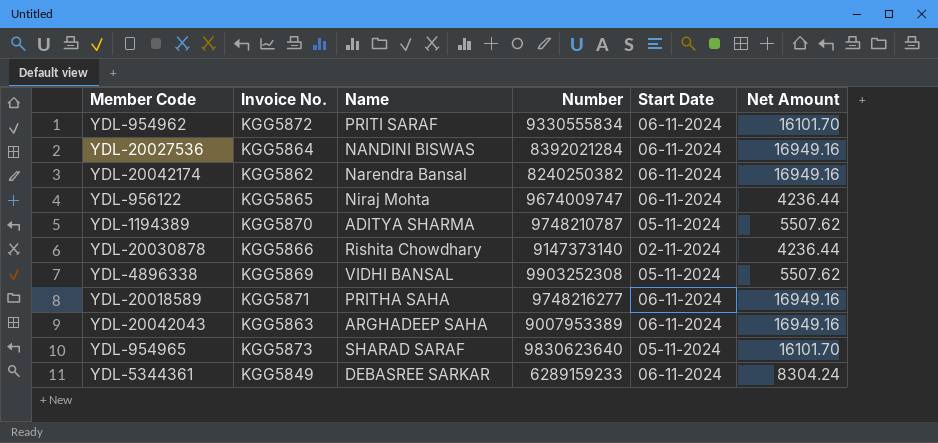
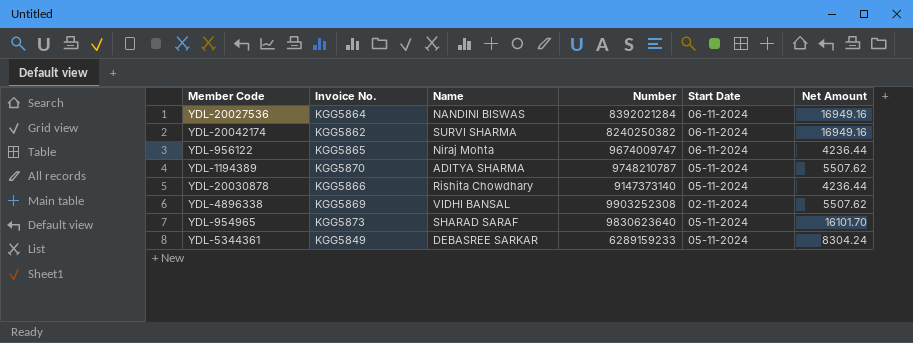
row YDL-954962: KGG5872 | PRITI SARAF | 9330555834 | 06-11-2024 | 16101.70 -> none
row YDL-20018589: KGG5871 | PRITHA SAHA | 9748216277 | 06-11-2024 | 16949.16 -> none
row YDL-20042043: KGG5863 | ARGHADEEP SAHA | 9007953389 | 06-11-2024 | 16949.16 -> none
YDL-20042174 | Name: Narendra Bansal -> SURVI SHARMA
YDL-20030878 | Start Date: 02-11-2024 -> 05-11-2024
YDL-4896338 | Start Date: 05-11-2024 -> 02-11-2024
YDL-5344361 | Start Date: 06-11-2024 -> 05-11-2024

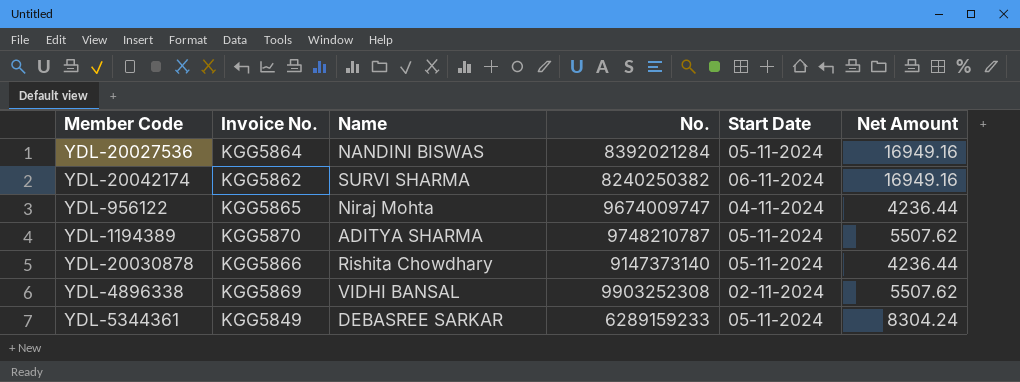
column name: Number -> No.
row YDL-954965: KGG5873 | SHARAD SARAF | 9830623640 | 05-11-2024 | 16101.70 -> none
YDL-20027536 | Start Date: 06-11-2024 -> 05-11-2024
YDL-956122 | Start Date: 06-11-2024 -> 04-11-2024

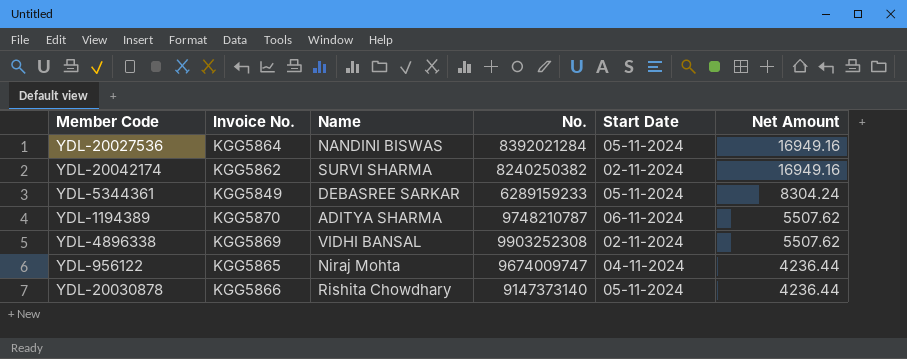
row order: none -> Net Amount descending
YDL-20042174 | Start Date: 06-11-2024 -> 02-11-2024
YDL-1194389 | Start Date: 05-11-2024 -> 06-11-2024

